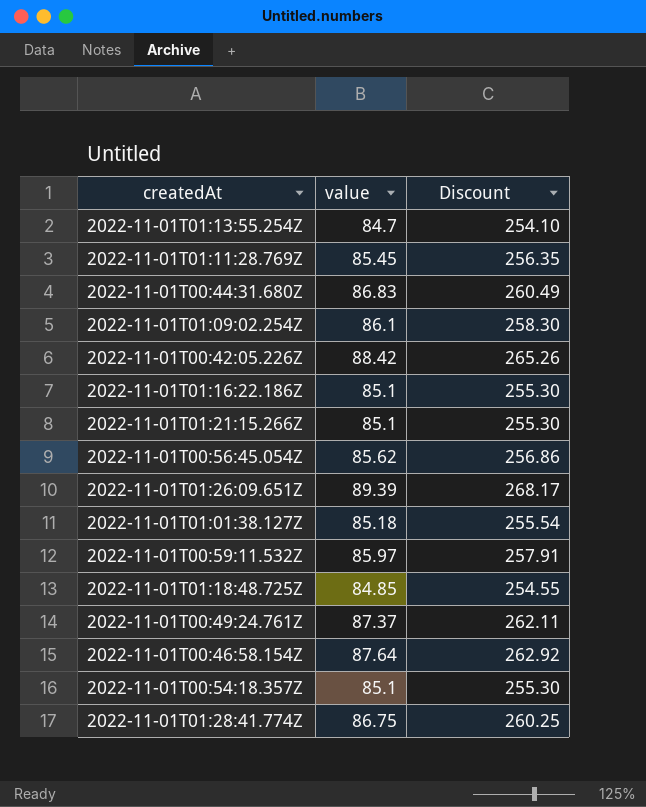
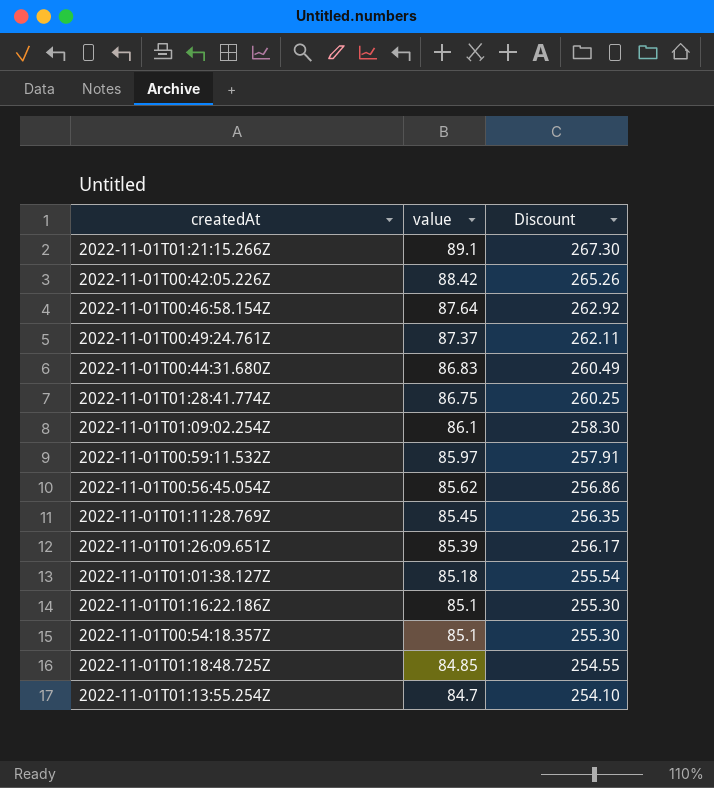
row order: none -> value descending
2022-11-01T01:21:15.266Z | value: 85.1 -> 89.1
2022-11-01T01:21:15.266Z | Discount: 255.30 -> 267.30
2022-11-01T01:26:09.651Z | value: 89.39 -> 85.39
2022-11-01T01:26:09.651Z | Discount: 268.17 -> 256.17

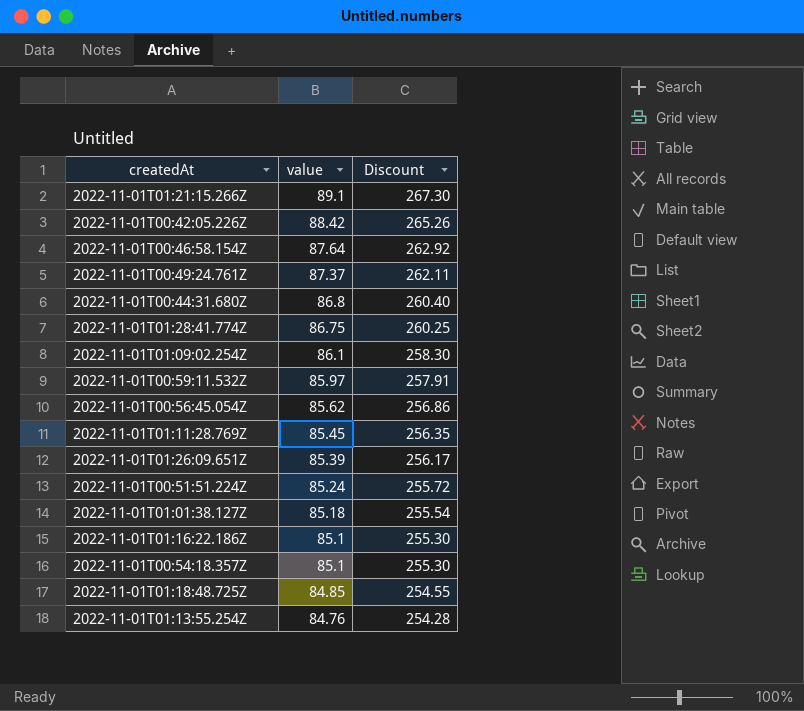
2022-11-01T00:44:31.680Z | value: 86.83 -> 86.8
2022-11-01T00:44:31.680Z | Discount: 260.49 -> 260.40
row 2022-11-01T00:51:51.224Z: none -> 85.24 | 255.72
2022-11-01T01:13:55.254Z | value: 84.7 -> 84.76
2022-11-01T01:13:55.254Z | Discount: 254.10 -> 254.28

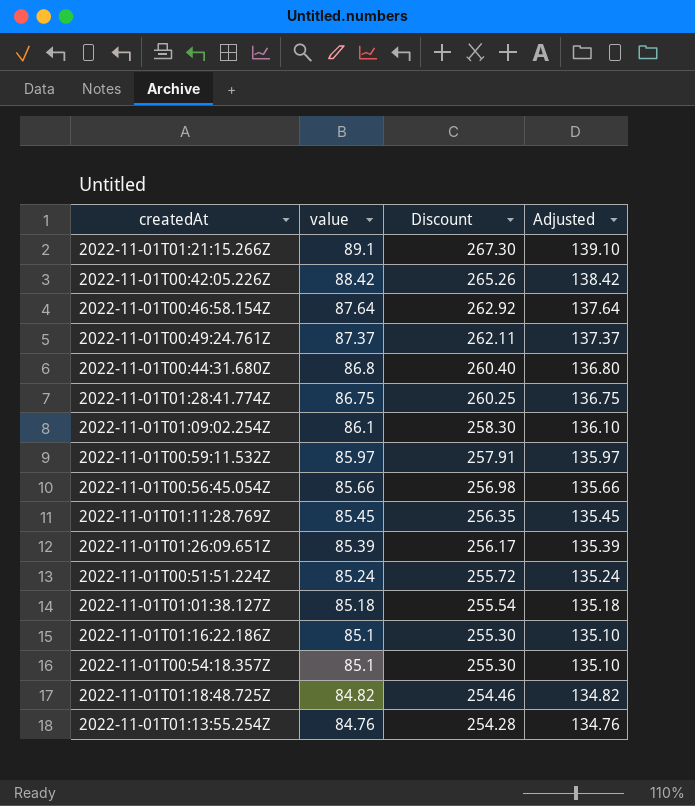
column Adjusted | formula: none -> [value] + 50
2022-11-01T00:56:45.054Z | value: 85.62 -> 85.66
2022-11-01T00:56:45.054Z | Discount: 256.86 -> 256.98
2022-11-01T01:18:48.725Z | value: 84.85 -> 84.82
2022-11-01T01:18:48.725Z | Discount: 254.55 -> 254.46

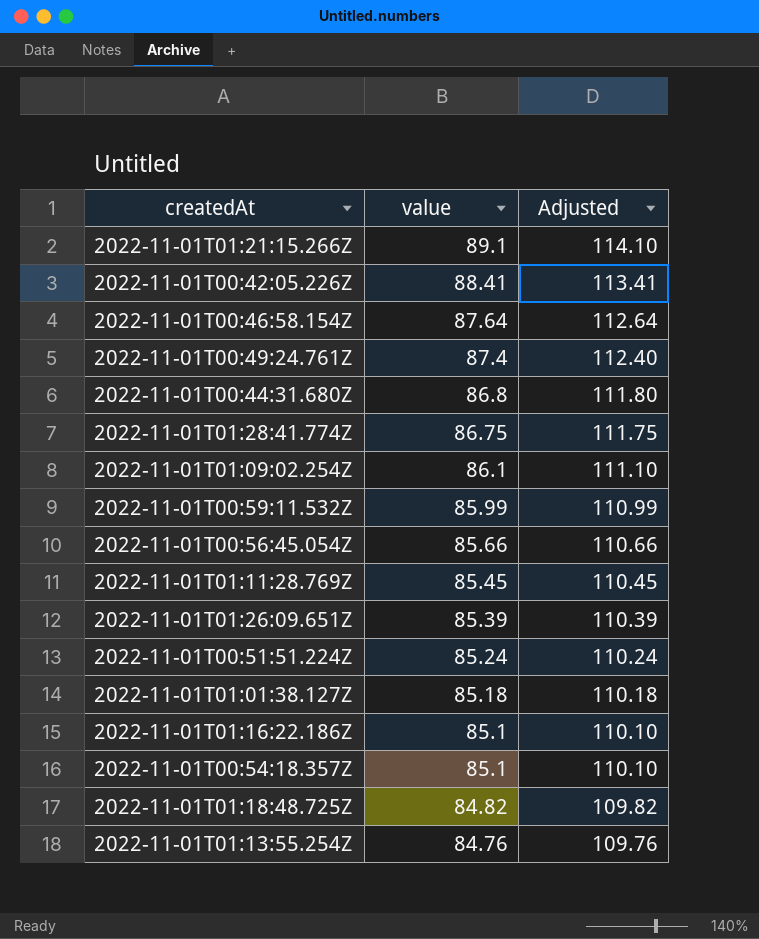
column Discount | formula: [value] * 3 -> none
column Adjusted | formula: [value] + 50 -> [value] + 25
2022-11-01T00:42:05.226Z | value: 88.42 -> 88.41
2022-11-01T00:49:24.761Z | value: 87.37 -> 87.4
2022-11-01T00:59:11.532Z | value: 85.97 -> 85.99

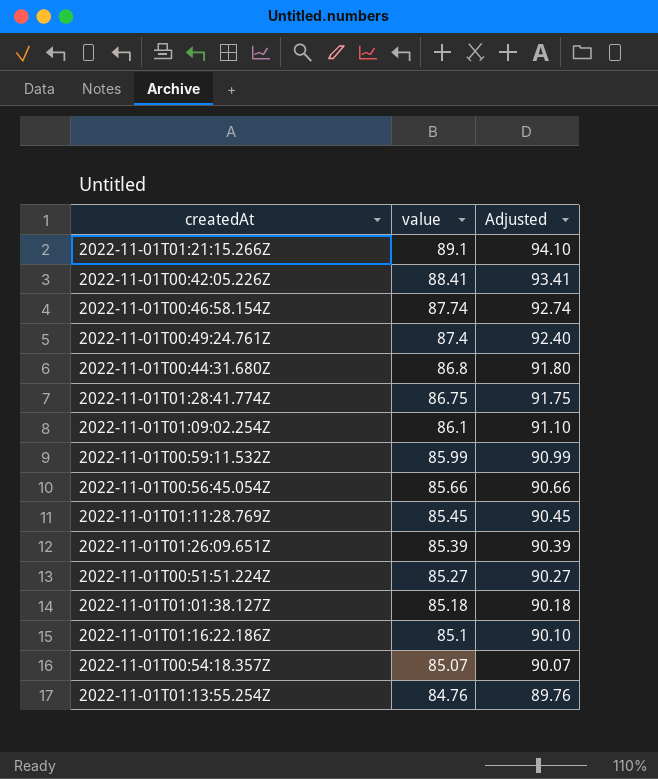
column Adjusted | formula: [value] + 25 -> [value] + 5
row 2022-11-01T01:18:48.725Z: 84.82 | 109.82 -> none
2022-11-01T00:46:58.154Z | value: 87.64 -> 87.74
2022-11-01T00:51:51.224Z | value: 85.24 -> 85.27
2022-11-01T00:54:18.357Z | value: 85.1 -> 85.07

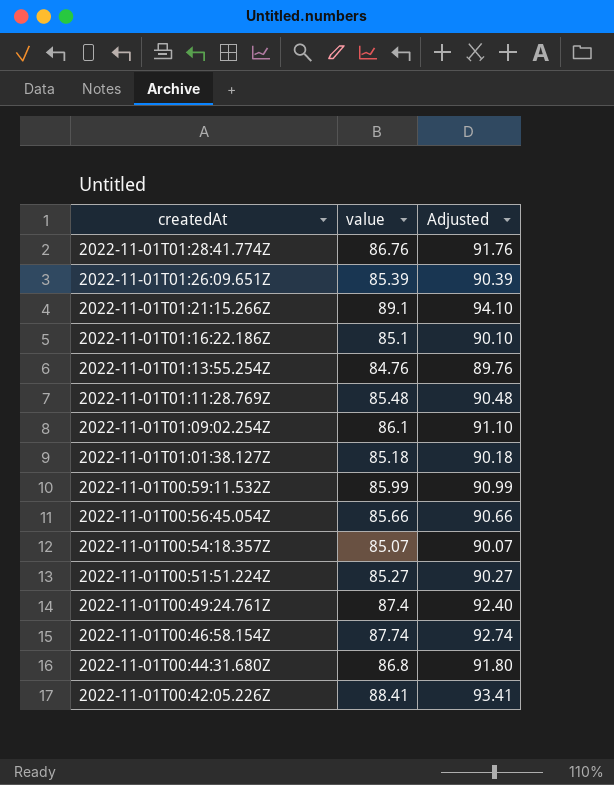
row order: value descending -> createdAt descending
2022-11-01T01:28:41.774Z | value: 86.75 -> 86.76
2022-11-01T01:28:41.774Z | Adjusted: 91.75 -> 91.76
2022-11-01T01:11:28.769Z | value: 85.45 -> 85.48
2022-11-01T01:11:28.769Z | Adjusted: 90.45 -> 90.48

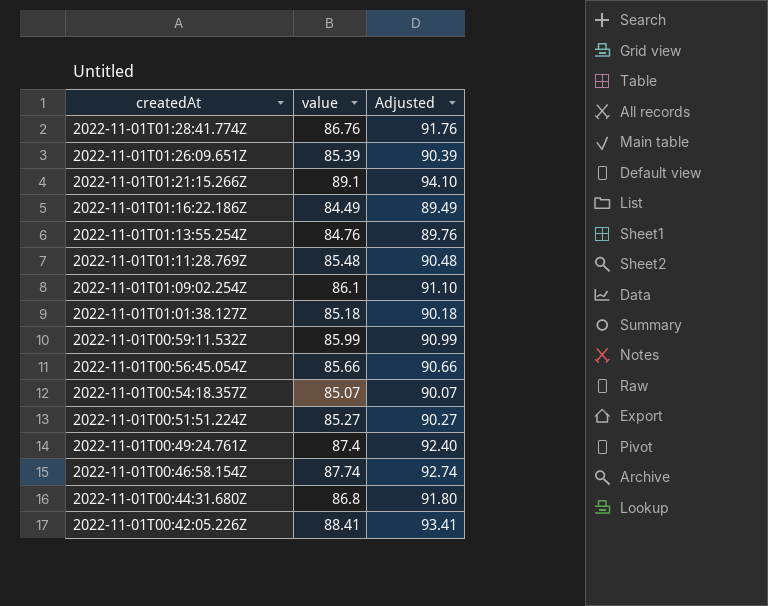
2022-11-01T01:16:22.186Z | value: 85.1 -> 84.49
2022-11-01T01:16:22.186Z | Adjusted: 90.10 -> 89.49

